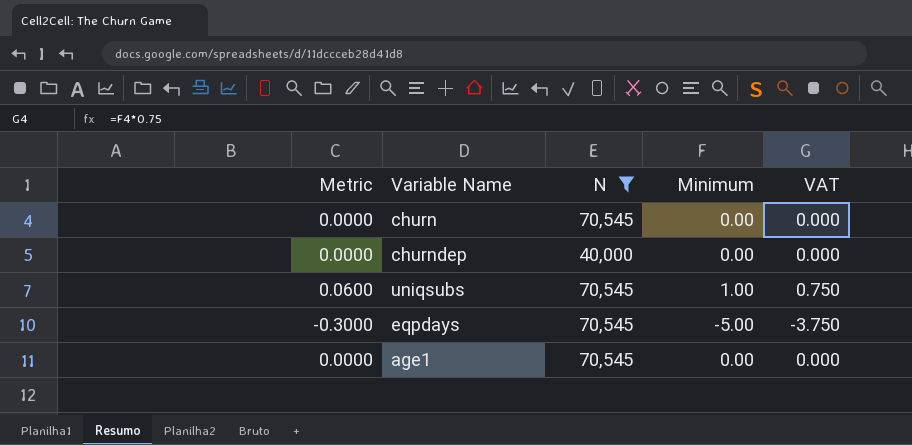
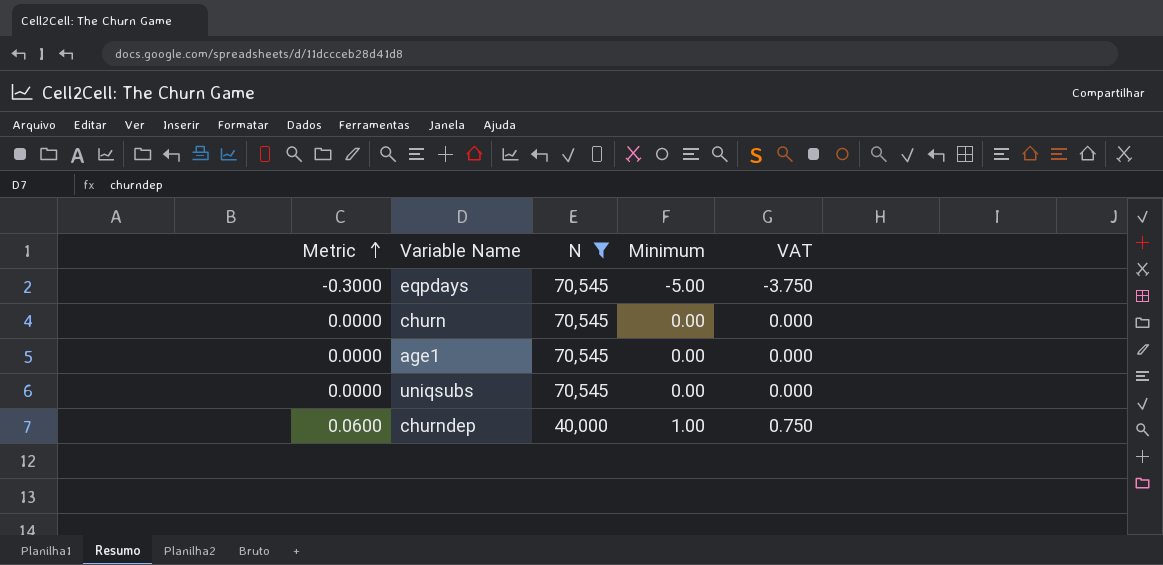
row order: none -> Metric ascending
uniqsubs | Metric: 0.0600 -> 0.0000
uniqsubs | Minimum: 1.00 -> 0.00
uniqsubs | VAT: 0.750 -> 0.000
churndep | Metric: 0.0000 -> 0.0600
churndep | Minimum: 0.00 -> 1.00
churndep | VAT: 0.000 -> 0.750

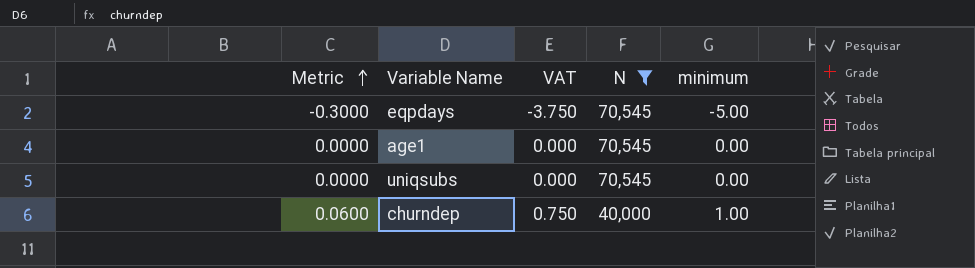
column VAT | position: 5 -> 3
column name: Minimum -> minimum
row churn: 0.0000 | 70,545 | 0.00 | 0.000 -> none

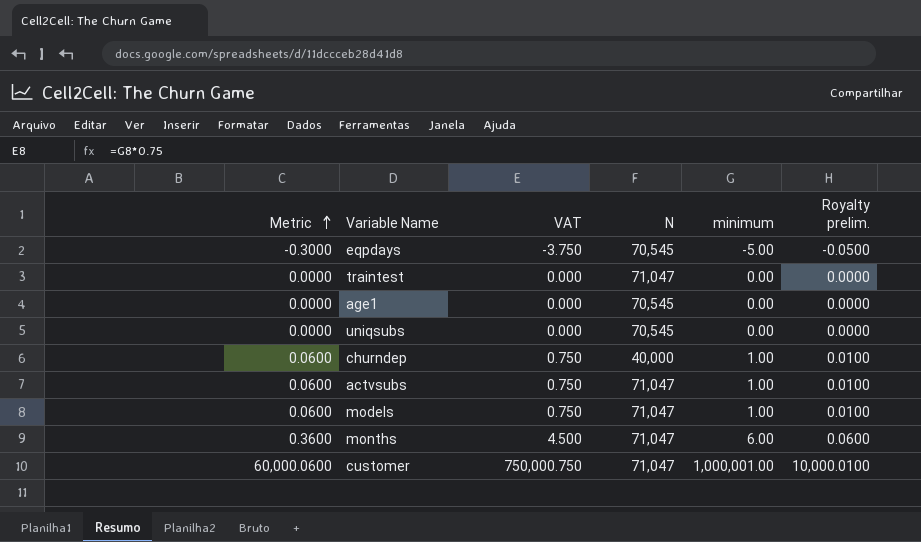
filter: N != 71,047 -> none
column Royalty prelim. | formula: none -> [minimum] * 0.01

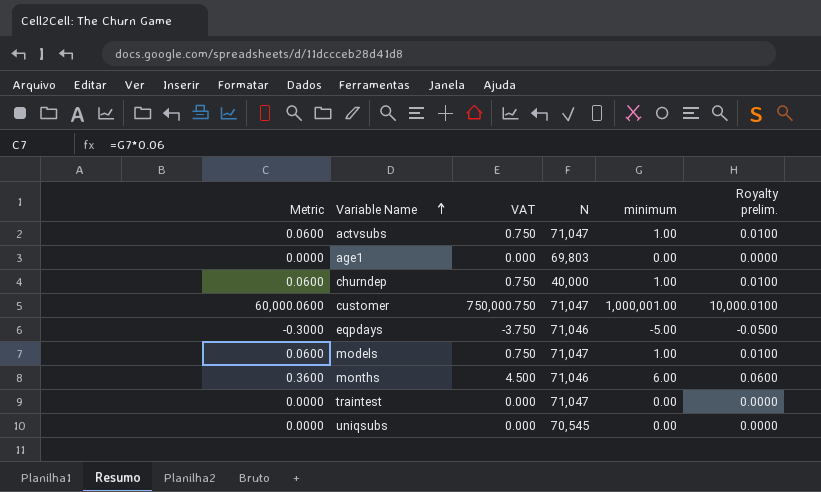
row order: Metric ascending -> Variable Name ascending
age1 | N: 70,545 -> 69,803
eqpdays | N: 70,545 -> 71,046
months | N: 71,047 -> 71,046

